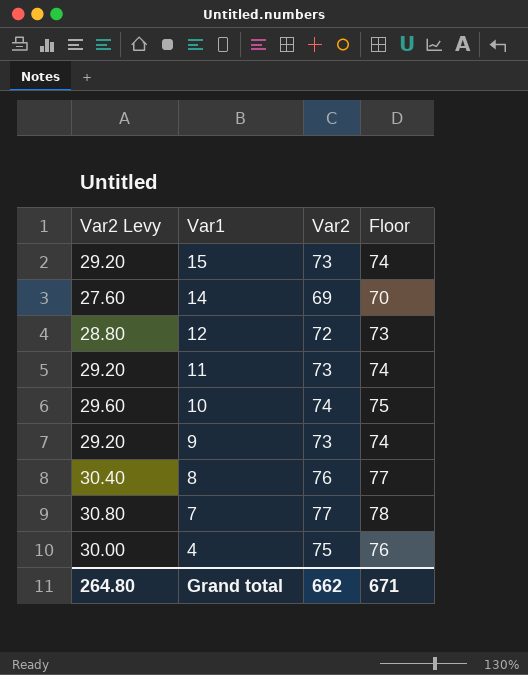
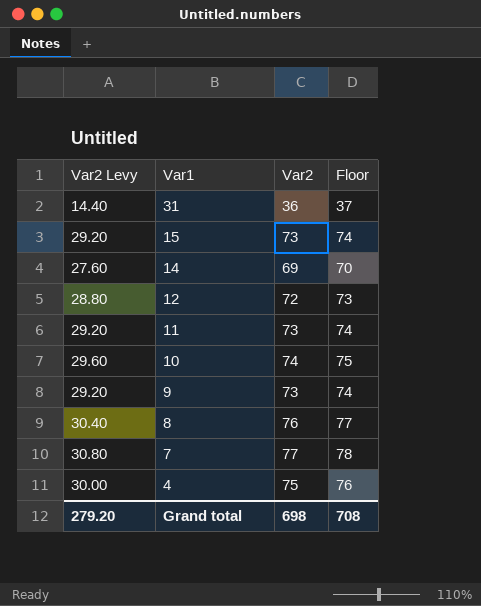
row 31: none -> 14.40 | 36 | 37
Grand total | Var2 Levy: 264.80 -> 279.20
Grand total | Var2: 662 -> 698
Grand total | Floor: 671 -> 708

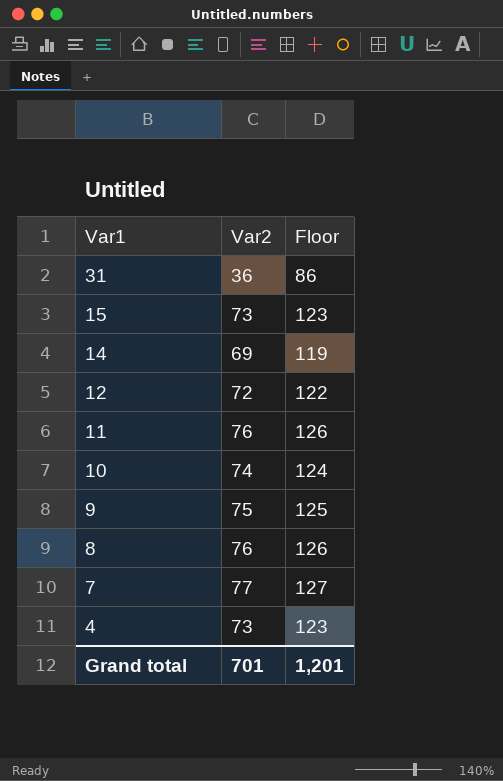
column Var2 Levy | formula: [Var2] * 0.4 -> none
column Floor | formula: [Var2] + 1 -> [Var2] + 50
11 | Var2: 73 -> 76
9 | Var2: 73 -> 75
4 | Var2: 75 -> 73
Grand total | Var2: 698 -> 701
Grand total | Floor: 708 -> 1,201

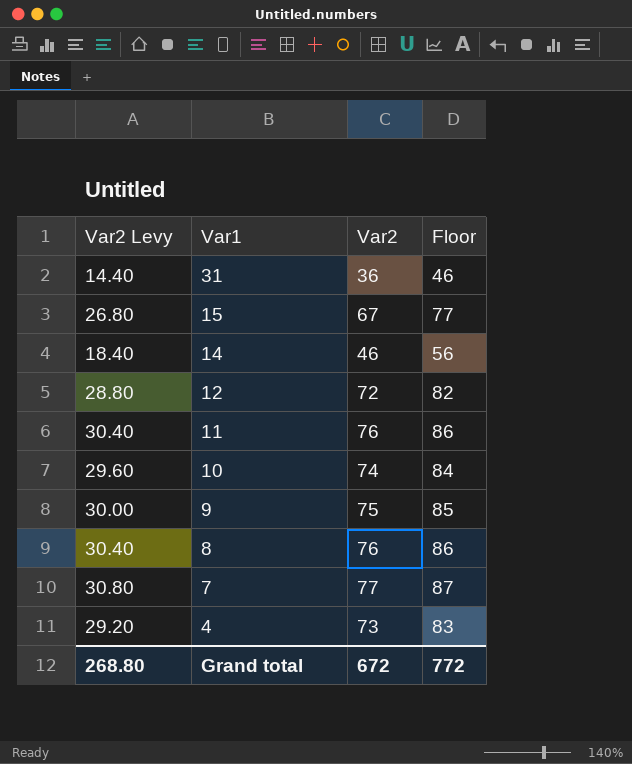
column Var2 Levy | formula: none -> [Var2] * 0.4
column Floor | formula: [Var2] + 50 -> [Var2] + 10
15 | Var2: 73 -> 67
14 | Var2: 69 -> 46
Grand total | Var2: 701 -> 672
Grand total | Floor: 1,201 -> 772

